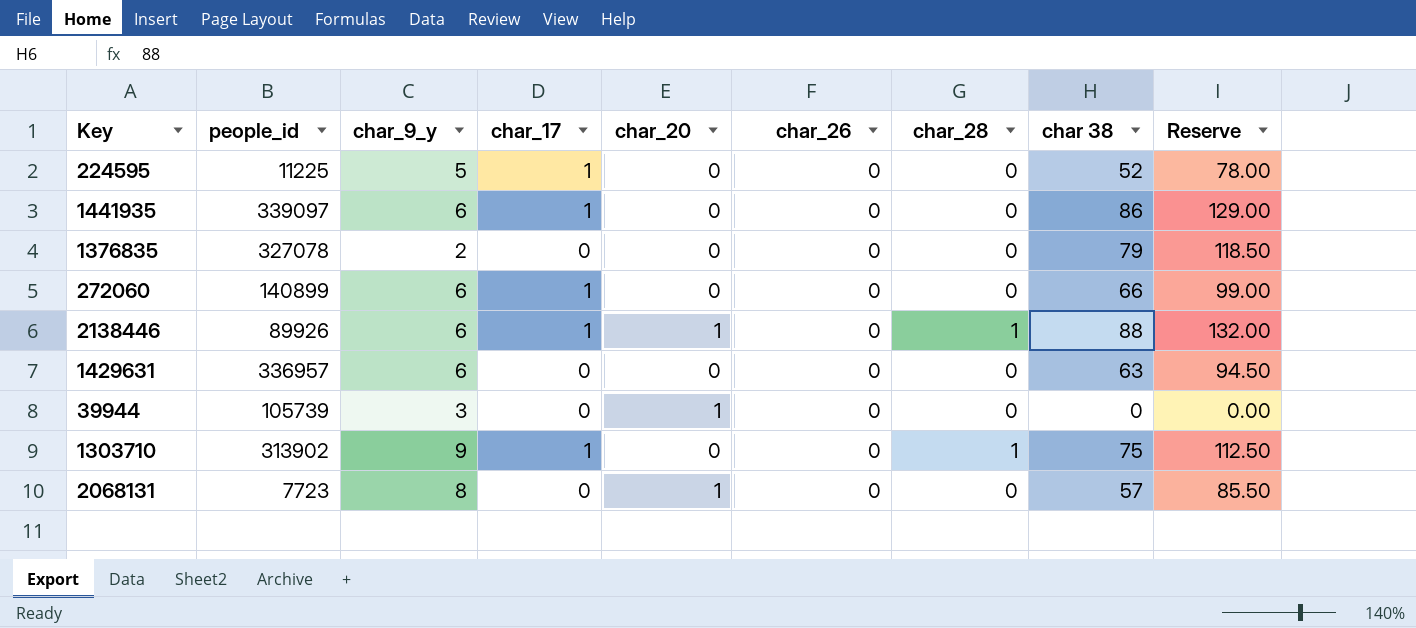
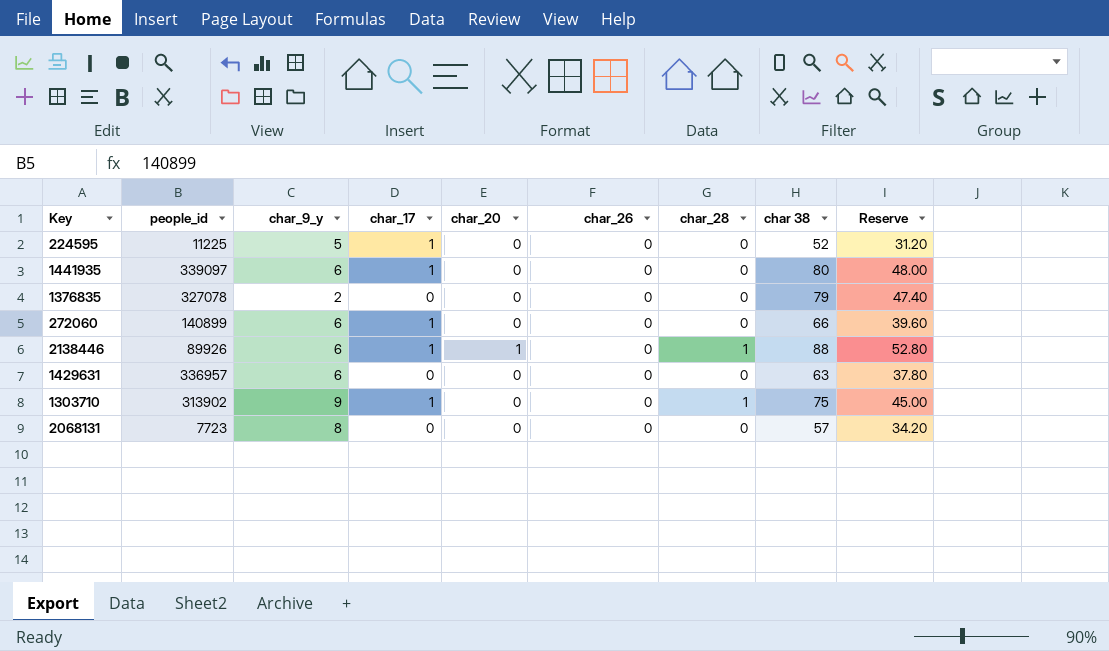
column Reserve | formula: [char 38] * 1.5 -> [char 38] * 0.6
row 39944: 105739 | 3 | 0 | 1 | 0 | 0 | 0 | 0.00 -> none
1441935 | char 38: 86 -> 80
2068131 | char_20: 1 -> 0

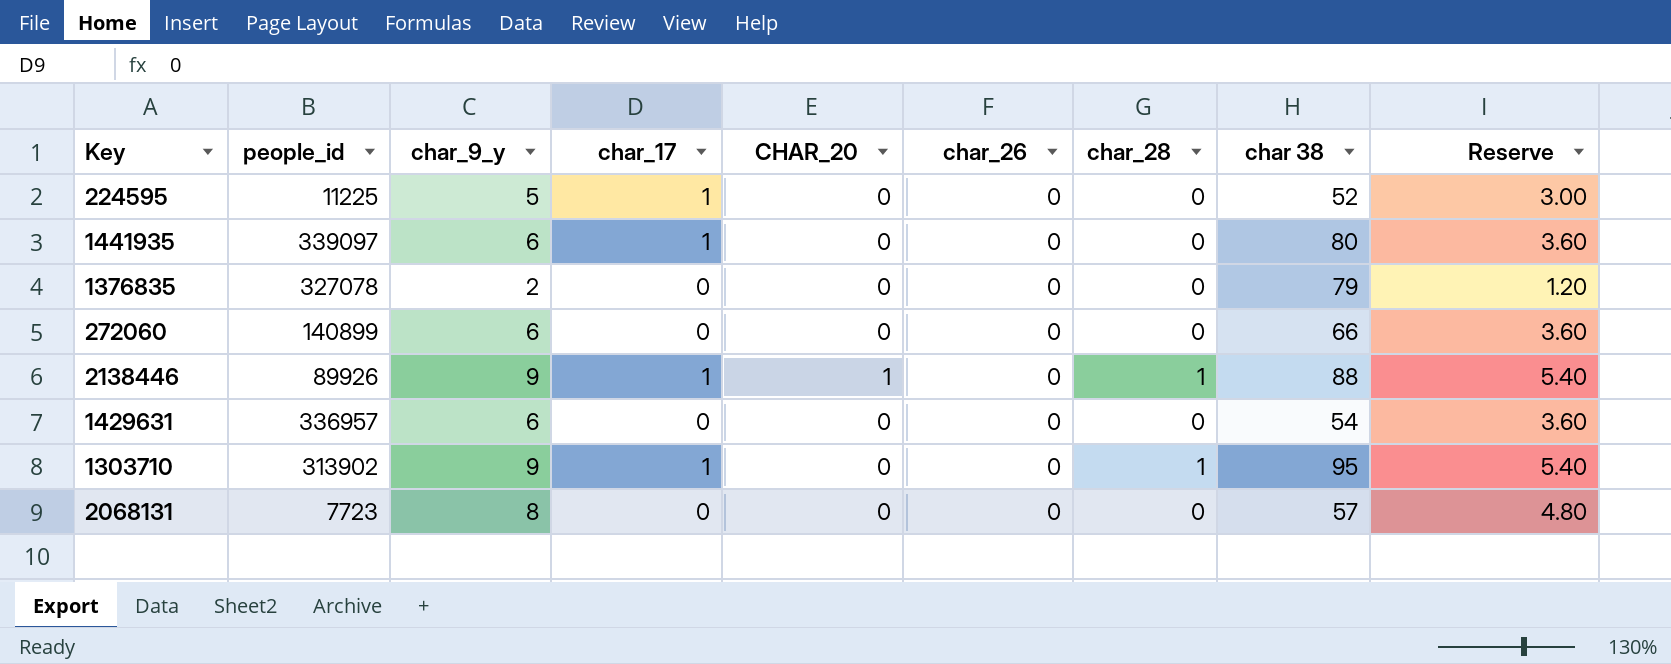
column name: char_20 -> CHAR_20
column Reserve | formula: [char 38] * 0.6 -> [char_9_y] * 0.6
272060 | char_17: 1 -> 0
2138446 | char_9_y: 6 -> 9
1429631 | char 38: 63 -> 54
1303710 | char 38: 75 -> 95

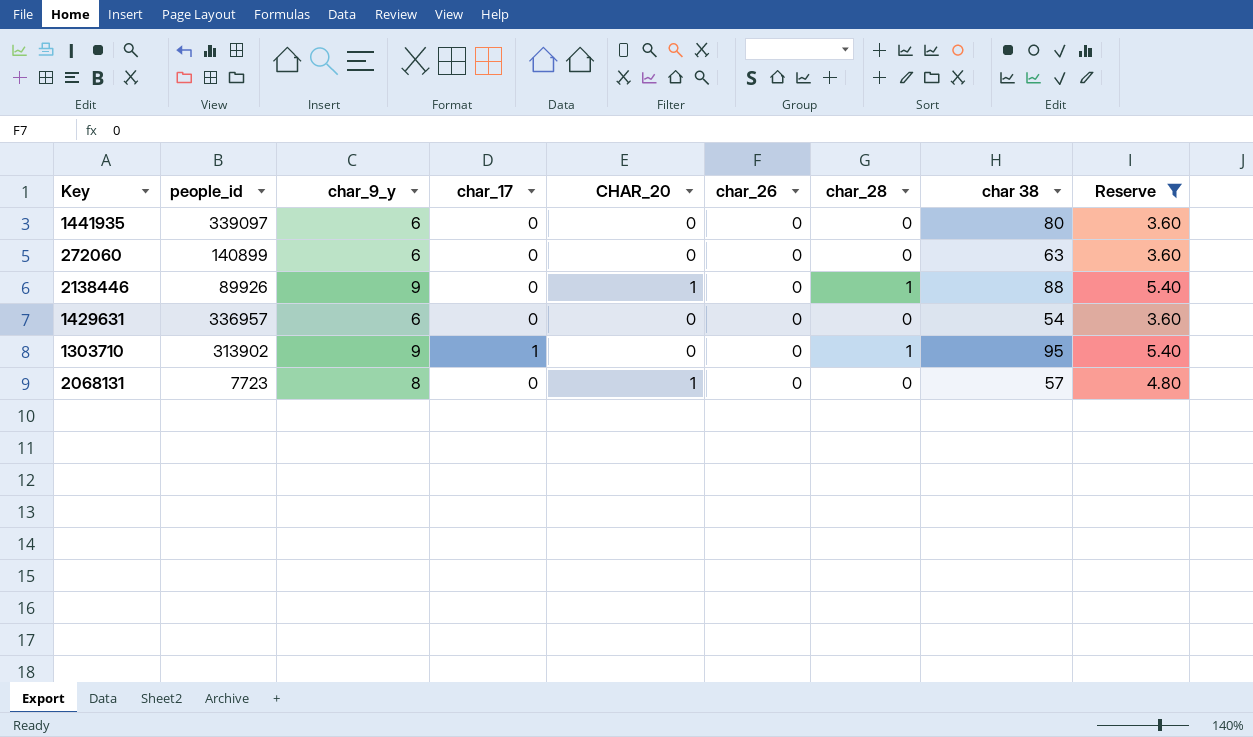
filter: none -> Reserve >= 3.60
1441935 | char_17: 1 -> 0
272060 | char 38: 66 -> 63
2138446 | char_17: 1 -> 0
2068131 | CHAR_20: 0 -> 1

